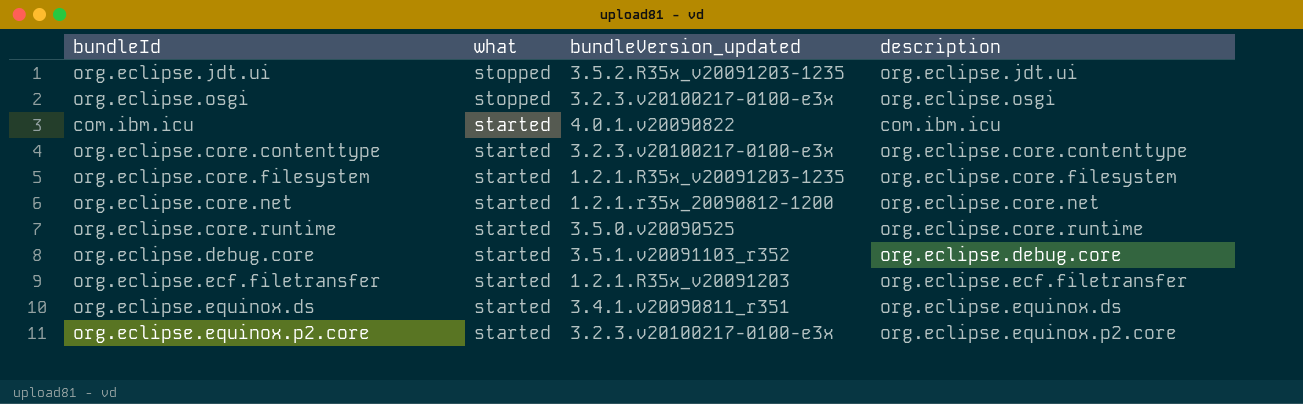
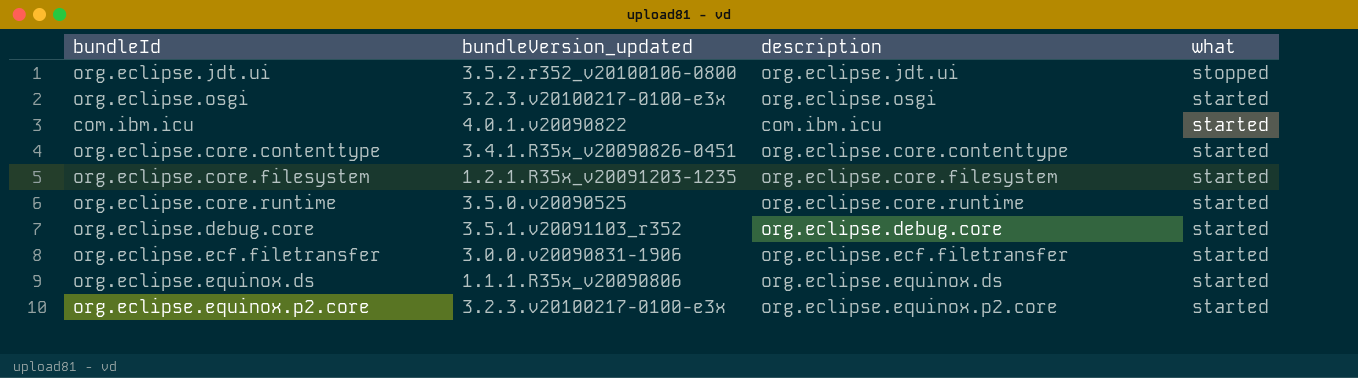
column what | position: 2 -> 4
row org.eclipse.core.net: started | 1.2.1.r35x_20090812-1200 | org.eclipse.core.net -> none
org.eclipse.jdt.ui | bundleVersion_updated: 3.5.2.R35x_v20091203-1235 -> 3.5.2.r352_v20100106-0800
org.eclipse.osgi | what: stopped -> started
org.eclipse.core.contenttype | bundleVersion_updated: 3.2.3.v20100217-0100-e3x -> 3.4.1.R35x_v20090826-0451
org.eclipse.ecf.filetransfer | bundleVersion_updated: 1.2.1.R35x_v20091203 -> 3.0.0.v20090831-1906
org.eclipse.equinox.ds | bundleVersion_updated: 3.4.1.v20090811_r351 -> 1.1.1.R35x_v20090806

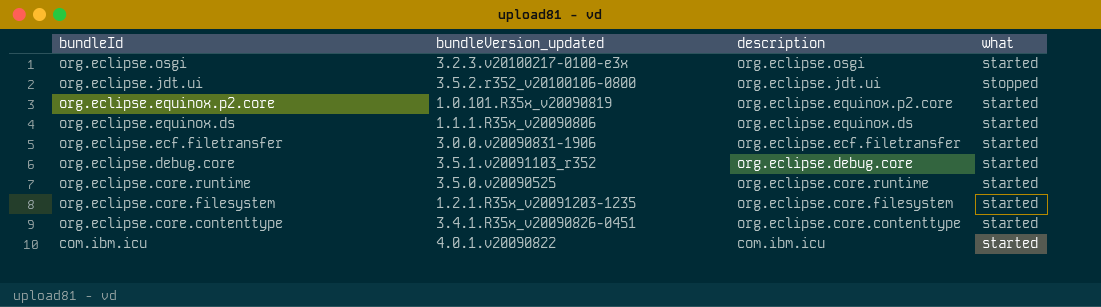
row order: what descending -> bundleId descending
org.eclipse.equinox.p2.core | bundleVersion_updated: 3.2.3.v20100217-0100-e3x -> 1.0.101.R35x_v20090819

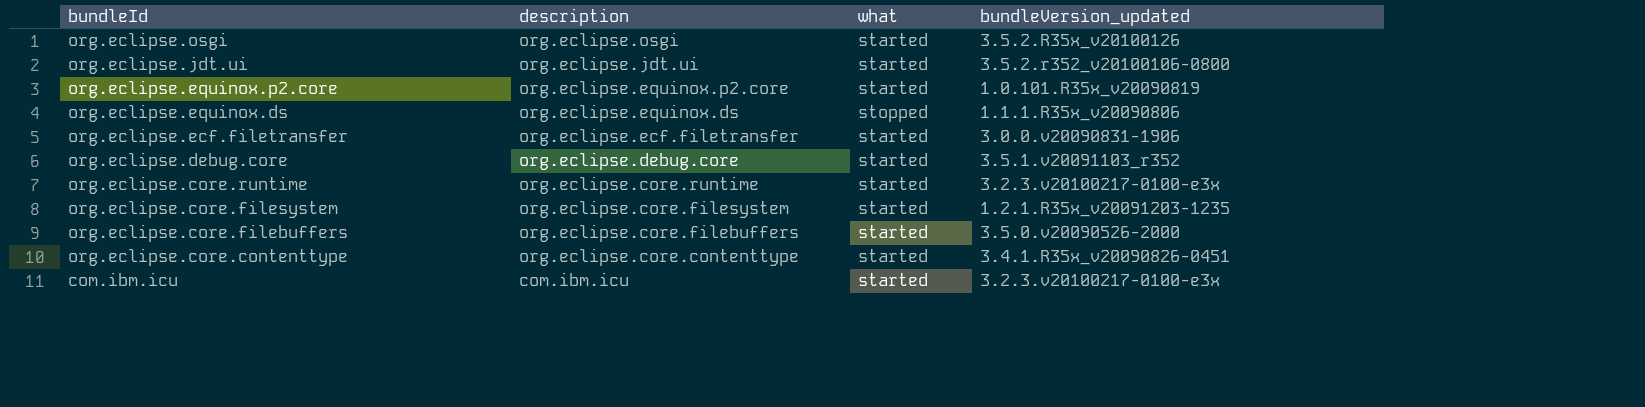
column bundleVersion_updated | position: 2 -> 4
org.eclipse.osgi | bundleVersion_updated: 3.2.3.v20100217-0100-e3x -> 3.5.2.R35x_v20100126
org.eclipse.jdt.ui | what: stopped -> started
org.eclipse.equinox.ds | what: started -> stopped
org.eclipse.core.runtime | bundleVersion_updated: 3.5.0.v20090525 -> 3.2.3.v20100217-0100-e3x
row org.eclipse.core.filebuffers: none -> org.eclipse.core.filebuffers | started | 3.5.0.v20090526-2000
com.ibm.icu | bundleVersion_updated: 4.0.1.v20090822 -> 3.2.3.v20100217-0100-e3x

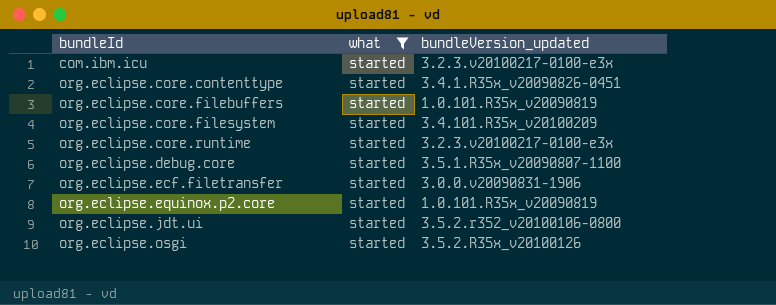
filter: none -> what = started
row order: bundleId descending -> bundleId ascending
column description | position: 2 -> none
org.eclipse.core.filebuffers | bundleVersion_updated: 3.5.0.v20090526-2000 -> 1.0.101.R35x_v20090819
org.eclipse.core.filesystem | bundleVersion_updated: 1.2.1.R35x_v20091203-1235 -> 3.4.101.R35x_v20100209
org.eclipse.debug.core | bundleVersion_updated: 3.5.1.v20091103_r352 -> 3.5.1.R35x_v20090807-1100

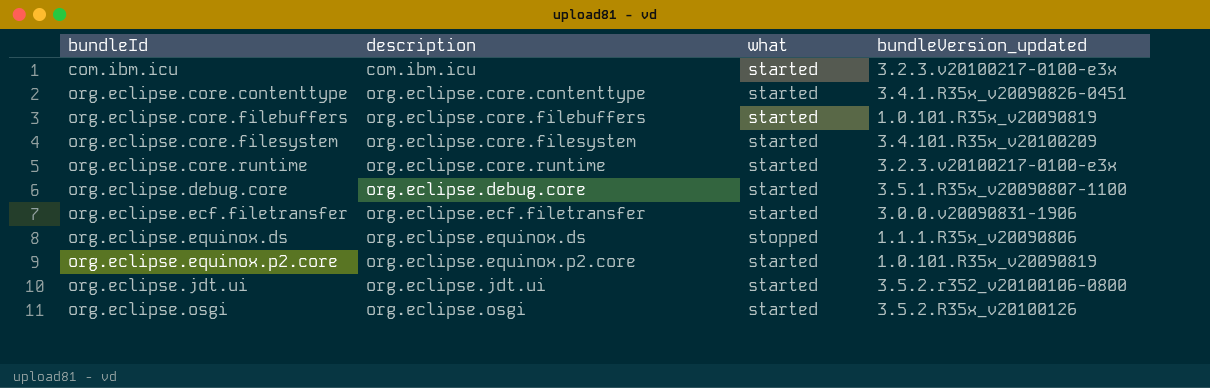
filter: what = started -> none
column description | position: none -> 2

